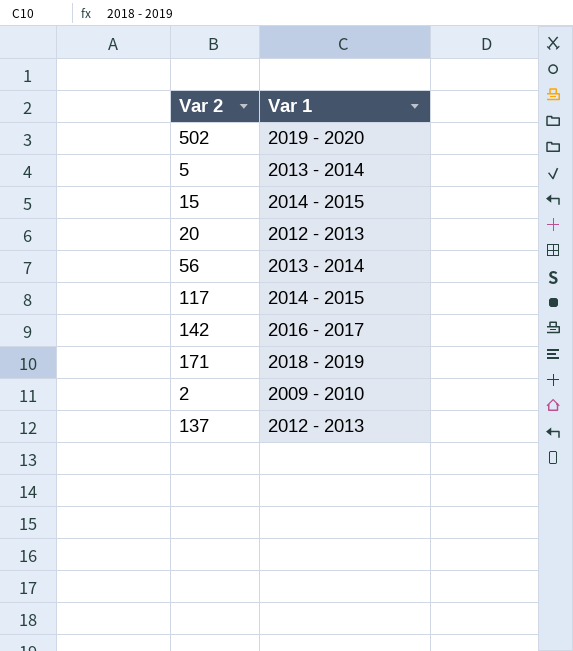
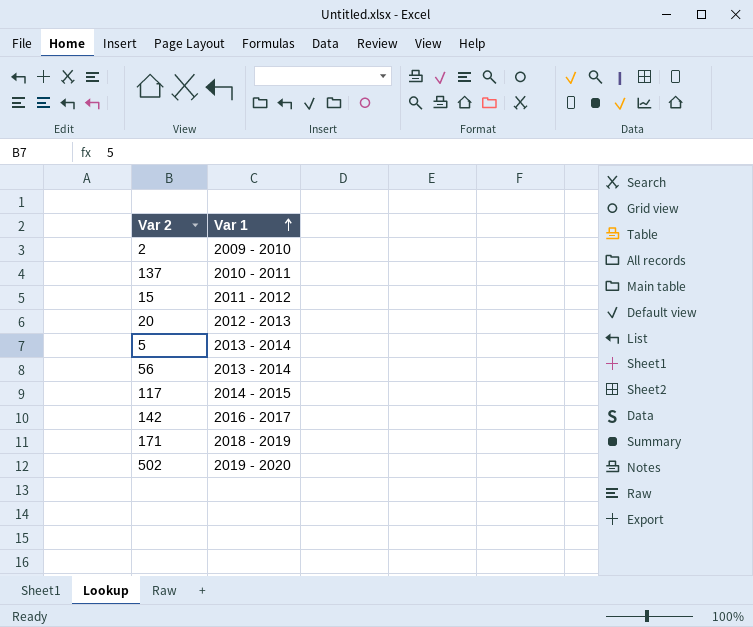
row order: none -> Var 1 ascending
137 | Var 1: 2012 - 2013 -> 2010 - 2011
15 | Var 1: 2014 - 2015 -> 2011 - 2012

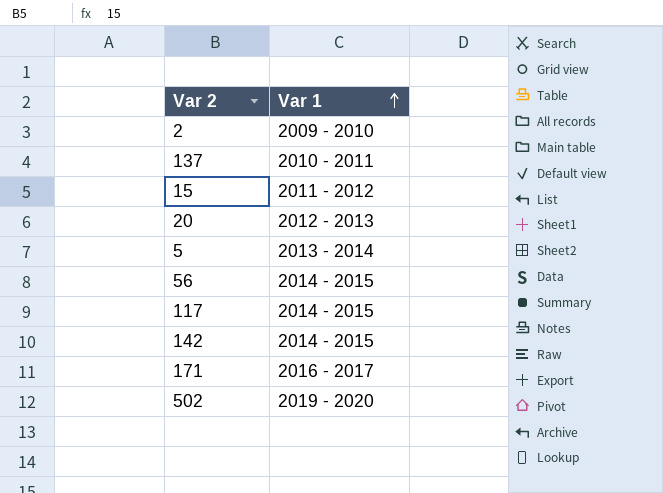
56 | Var 1: 2013 - 2014 -> 2014 - 2015
142 | Var 1: 2016 - 2017 -> 2014 - 2015
171 | Var 1: 2018 - 2019 -> 2016 - 2017

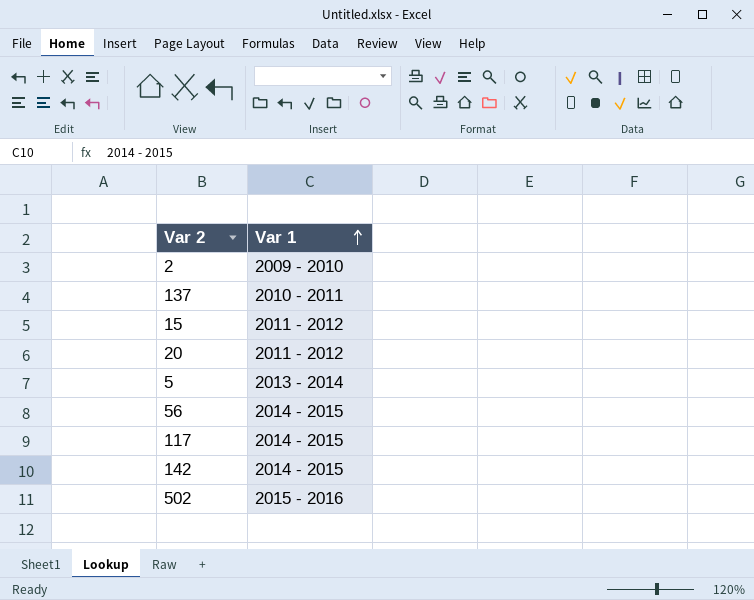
row 171: 2016 - 2017 -> none
20 | Var 1: 2012 - 2013 -> 2011 - 2012
502 | Var 1: 2019 - 2020 -> 2015 - 2016

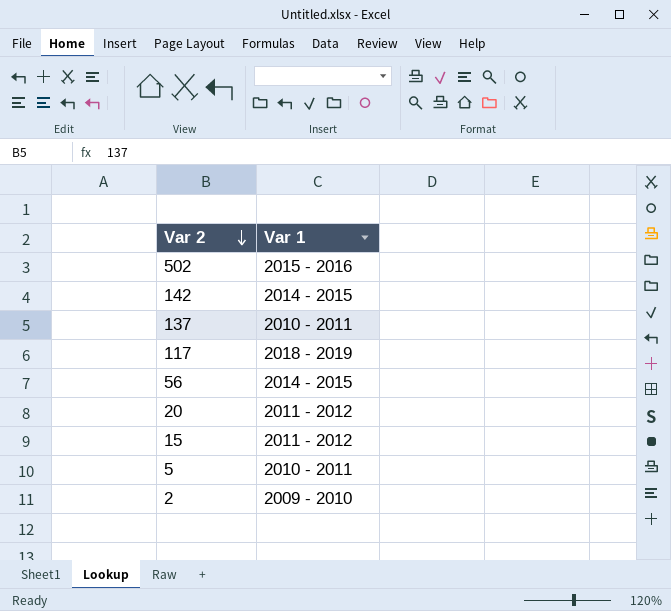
row order: Var 1 ascending -> Var 2 descending
117 | Var 1: 2014 - 2015 -> 2018 - 2019
5 | Var 1: 2013 - 2014 -> 2010 - 2011

